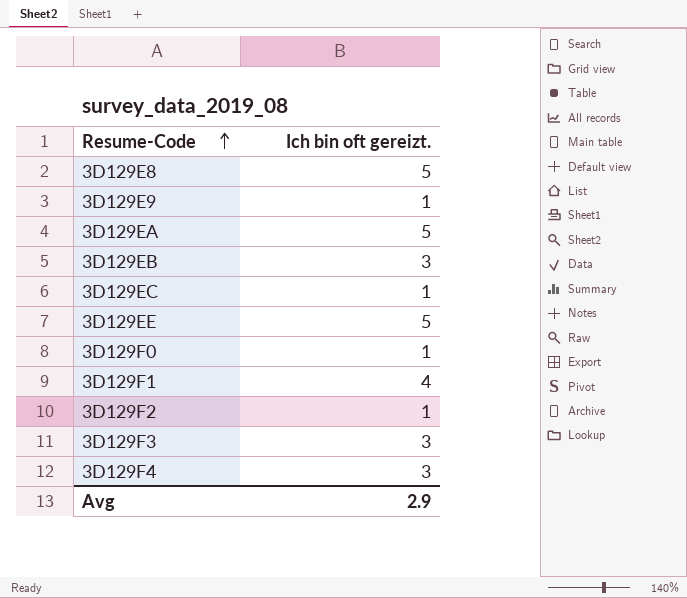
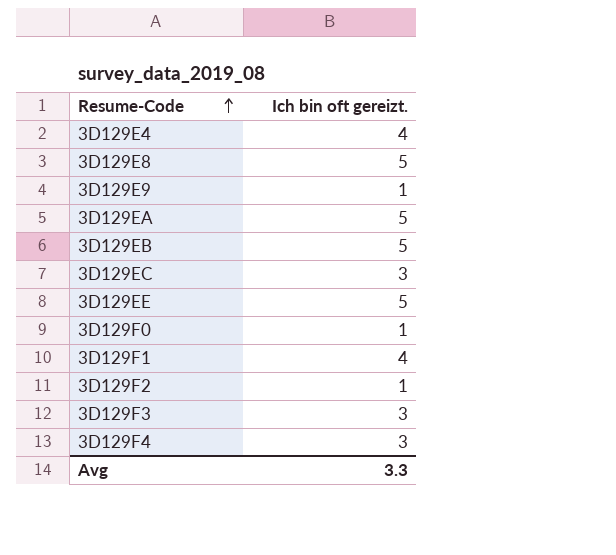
row 3D129E4: none -> 4
3D129EB | Ich bin oft gereizt.: 3 -> 5
3D129EC | Ich bin oft gereizt.: 1 -> 3
Avg | Ich bin oft gereizt.: 2.9 -> 3.3

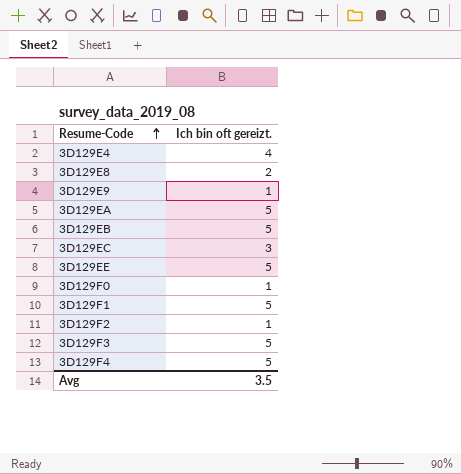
3D129E8 | Ich bin oft gereizt.: 5 -> 2
3D129F1 | Ich bin oft gereizt.: 4 -> 5
3D129F3 | Ich bin oft gereizt.: 3 -> 5
3D129F4 | Ich bin oft gereizt.: 3 -> 5
Avg | Ich bin oft gereizt.: 3.3 -> 3.5

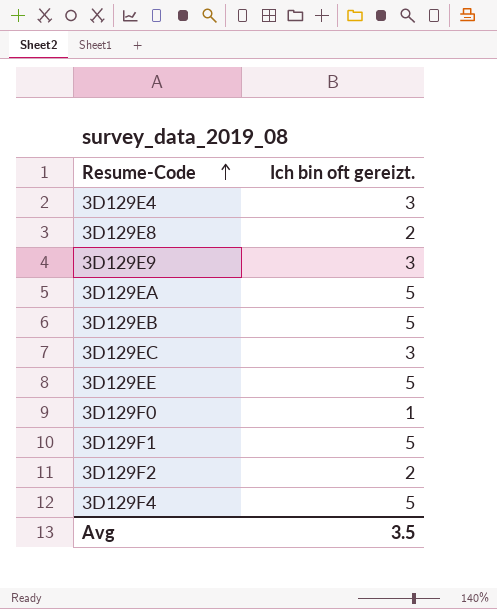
row 3D129F3: 5 -> none
3D129E4 | Ich bin oft gereizt.: 4 -> 3
3D129E9 | Ich bin oft gereizt.: 1 -> 3
3D129F2 | Ich bin oft gereizt.: 1 -> 2

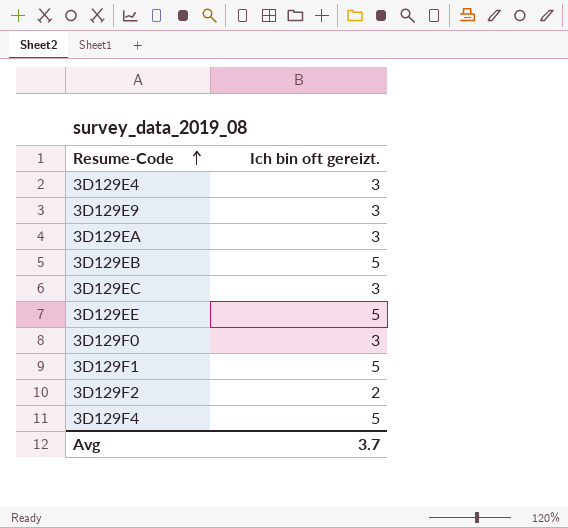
row 3D129E8: 2 -> none
3D129EA | Ich bin oft gereizt.: 5 -> 3
3D129F0 | Ich bin oft gereizt.: 1 -> 3
Avg | Ich bin oft gereizt.: 3.5 -> 3.7

